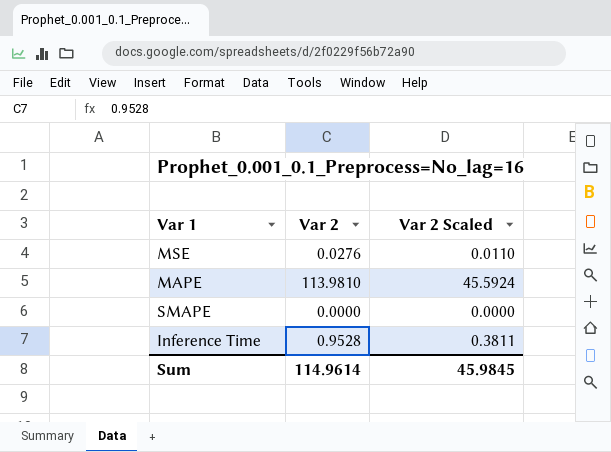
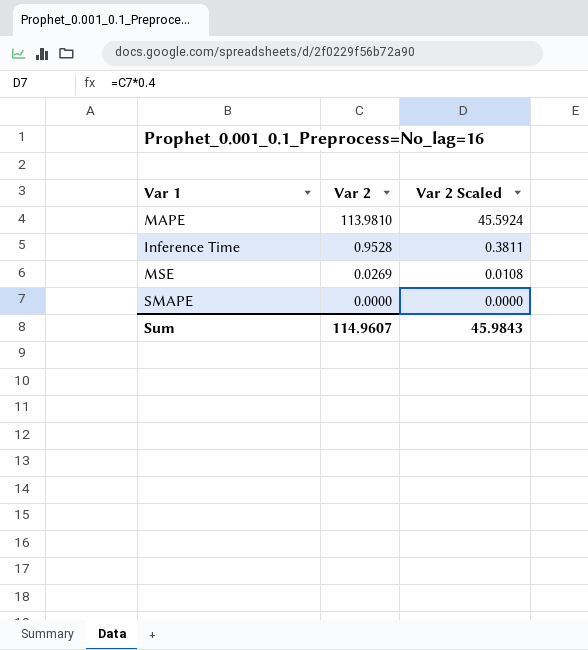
row order: none -> Var 2 descending
MSE | Var 2: 0.0276 -> 0.0269
MSE | Var 2 Scaled: 0.0110 -> 0.0108
Sum | Var 2: 114.9614 -> 114.9607
Sum | Var 2 Scaled: 45.9845 -> 45.9843

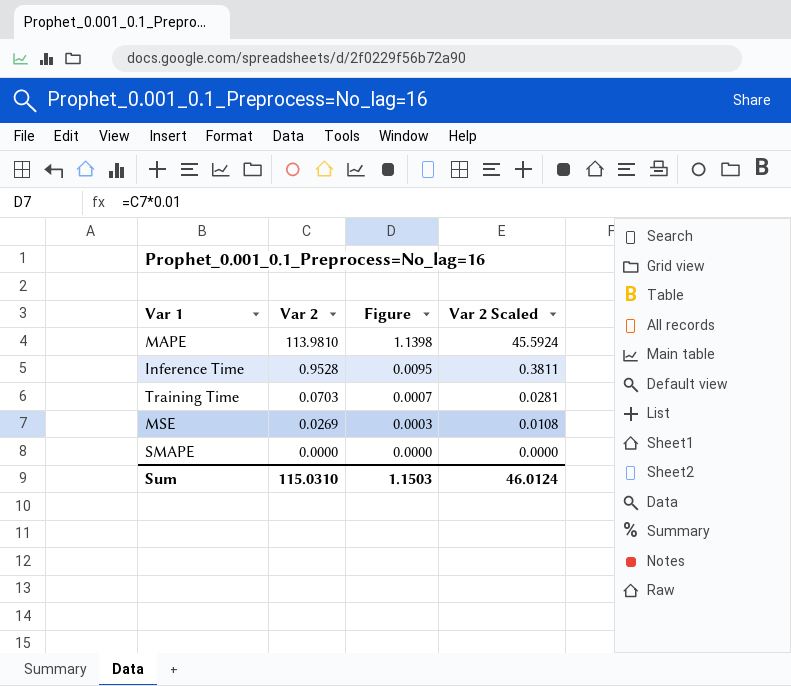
column Figure | formula: none -> [Var 2] * 0.01
row Training Time: none -> 0.0703 | 0.0007 | 0.0281
Sum | Var 2: 114.9607 -> 115.0310
Sum | Var 2 Scaled: 45.9843 -> 46.0124

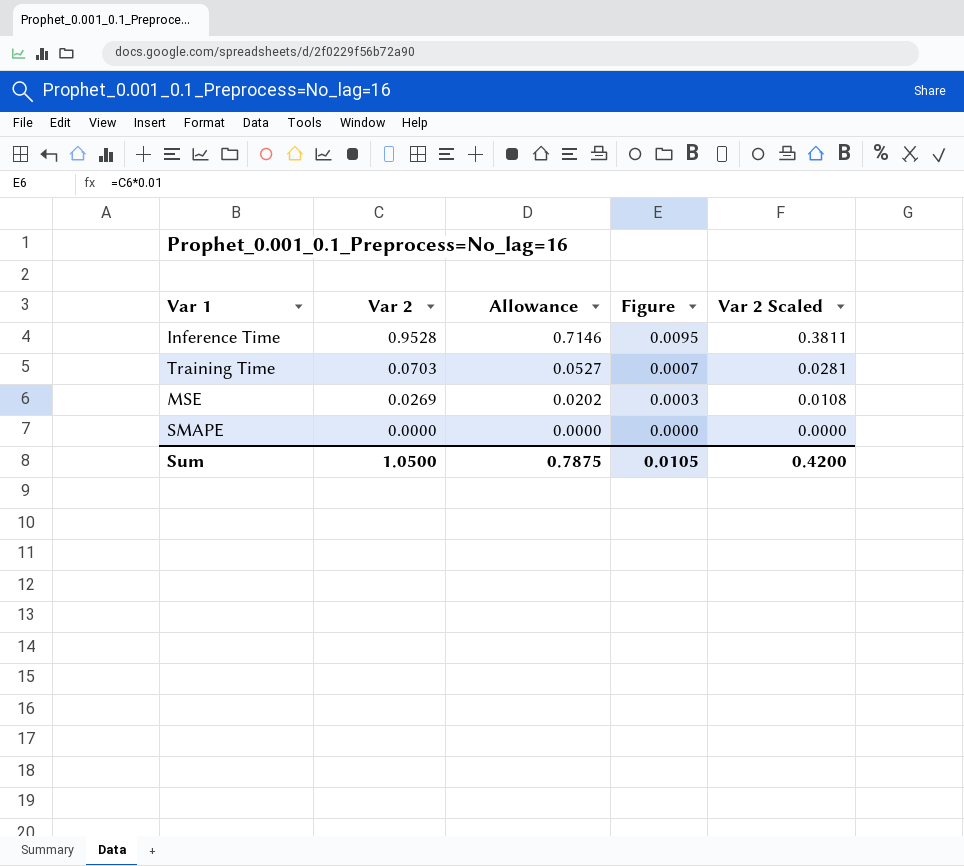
column Allowance | formula: none -> [Var 2] * 0.75
row MAPE: 113.9810 | 1.1398 | 45.5924 -> none
Sum | Var 2: 115.0310 -> 1.0500
Sum | Figure: 1.1503 -> 0.0105
Sum | Var 2 Scaled: 46.0124 -> 0.4200

